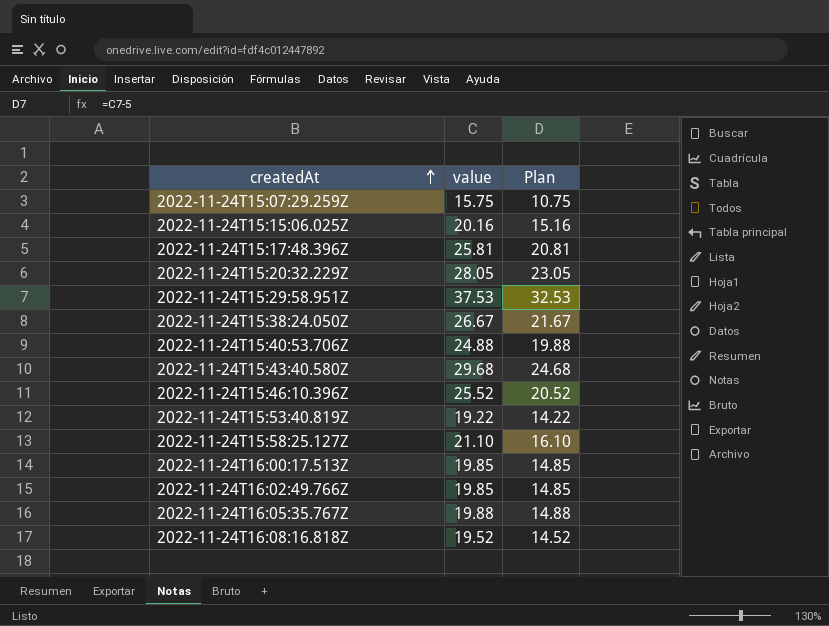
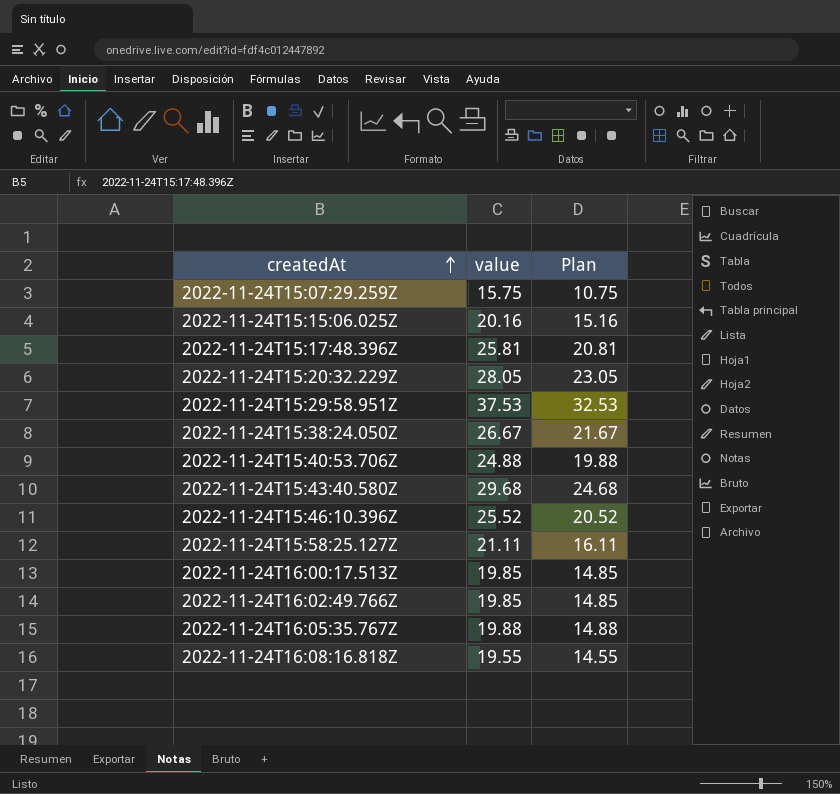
row 2022-11-24T15:53:40.819Z: 19.22 | 14.22 -> none
2022-11-24T15:58:25.127Z | value: 21.10 -> 21.11
2022-11-24T15:58:25.127Z | Plan: 16.10 -> 16.11
2022-11-24T16:08:16.818Z | value: 19.52 -> 19.55
2022-11-24T16:08:16.818Z | Plan: 14.52 -> 14.55

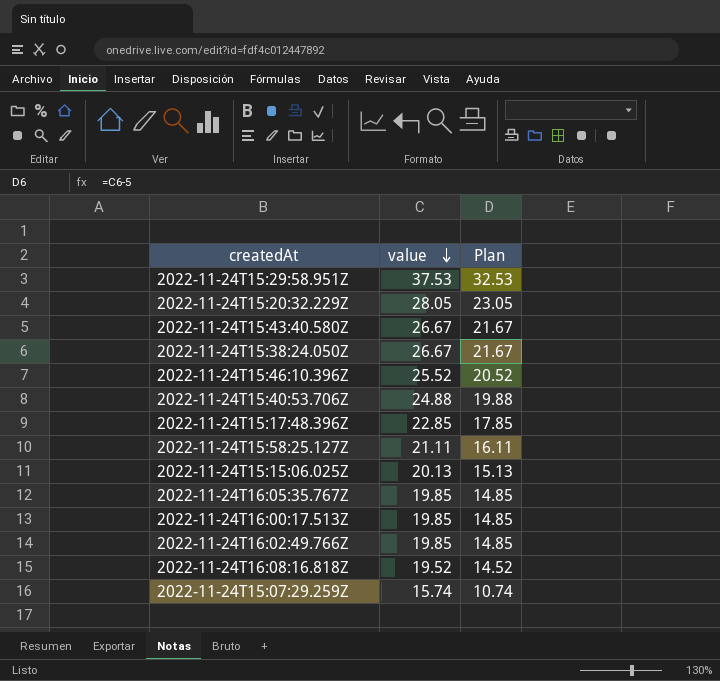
row order: createdAt ascending -> value descending
2022-11-24T15:43:40.580Z | value: 29.68 -> 26.67
2022-11-24T15:43:40.580Z | Plan: 24.68 -> 21.67
2022-11-24T15:17:48.396Z | value: 25.81 -> 22.85
2022-11-24T15:17:48.396Z | Plan: 20.81 -> 17.85
2022-11-24T15:15:06.025Z | value: 20.16 -> 20.13
2022-11-24T15:15:06.025Z | Plan: 15.16 -> 15.13
2022-11-24T16:05:35.767Z | value: 19.88 -> 19.85
2022-11-24T16:05:35.767Z | Plan: 14.88 -> 14.85
2022-11-24T16:08:16.818Z | value: 19.55 -> 19.52
2022-11-24T16:08:16.818Z | Plan: 14.55 -> 14.52
2022-11-24T15:07:29.259Z | value: 15.75 -> 15.74
2022-11-24T15:07:29.259Z | Plan: 10.75 -> 10.74

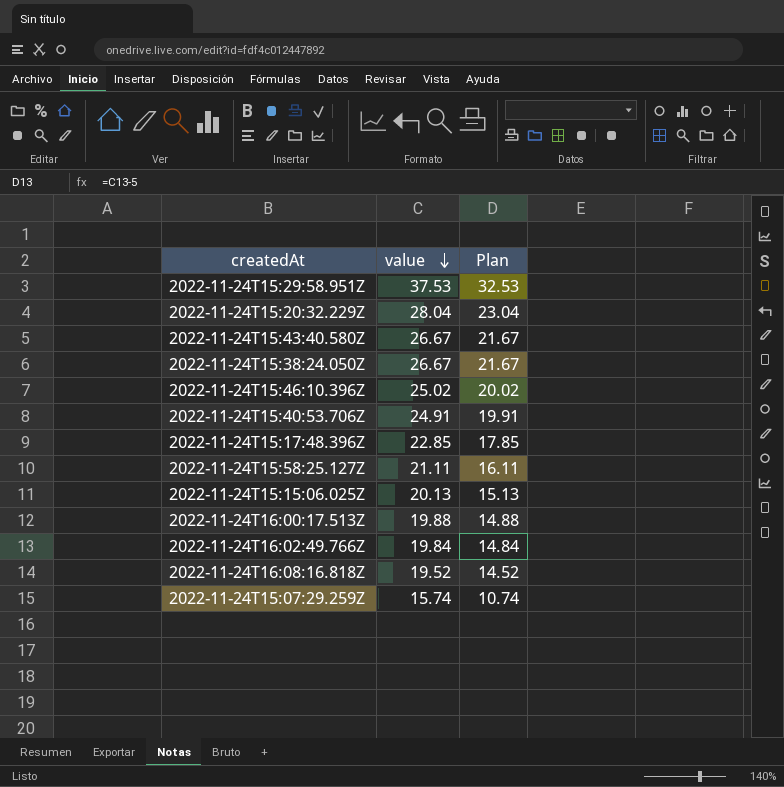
row 2022-11-24T16:05:35.767Z: 19.85 | 14.85 -> none
2022-11-24T15:20:32.229Z | value: 28.05 -> 28.04
2022-11-24T15:20:32.229Z | Plan: 23.05 -> 23.04
2022-11-24T15:46:10.396Z | value: 25.52 -> 25.02
2022-11-24T15:46:10.396Z | Plan: 20.52 -> 20.02
2022-11-24T15:40:53.706Z | value: 24.88 -> 24.91
2022-11-24T15:40:53.706Z | Plan: 19.88 -> 19.91
2022-11-24T16:00:17.513Z | value: 19.85 -> 19.88
2022-11-24T16:00:17.513Z | Plan: 14.85 -> 14.88
2022-11-24T16:02:49.766Z | value: 19.85 -> 19.84
2022-11-24T16:02:49.766Z | Plan: 14.85 -> 14.84

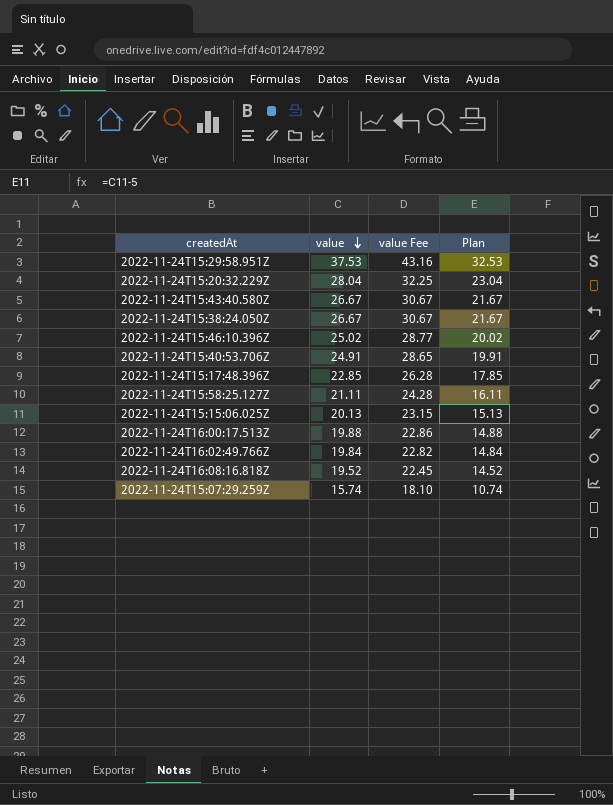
column value Fee | formula: none -> [value] * 1.15

